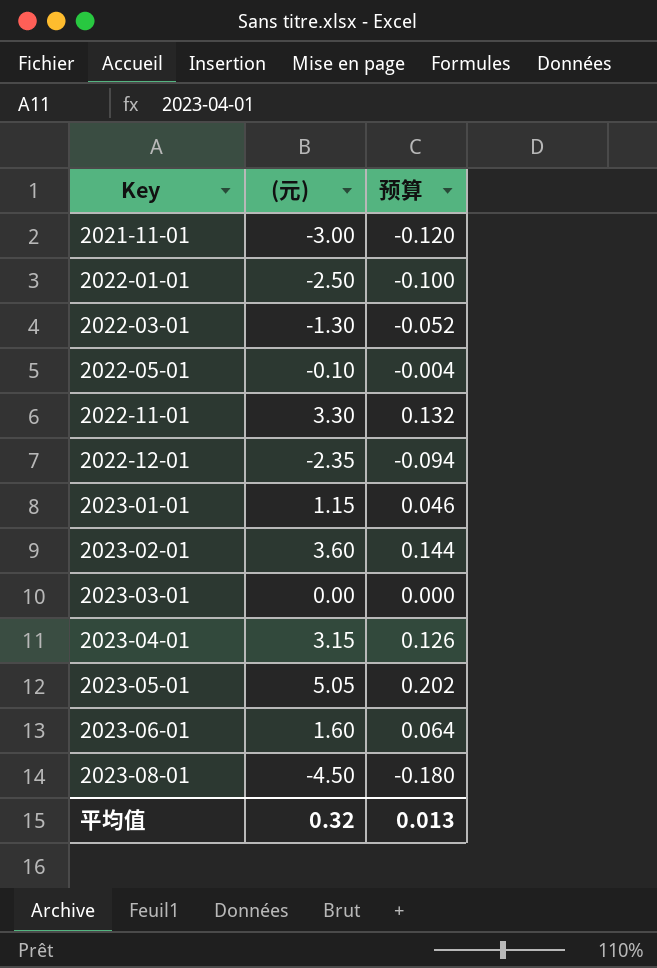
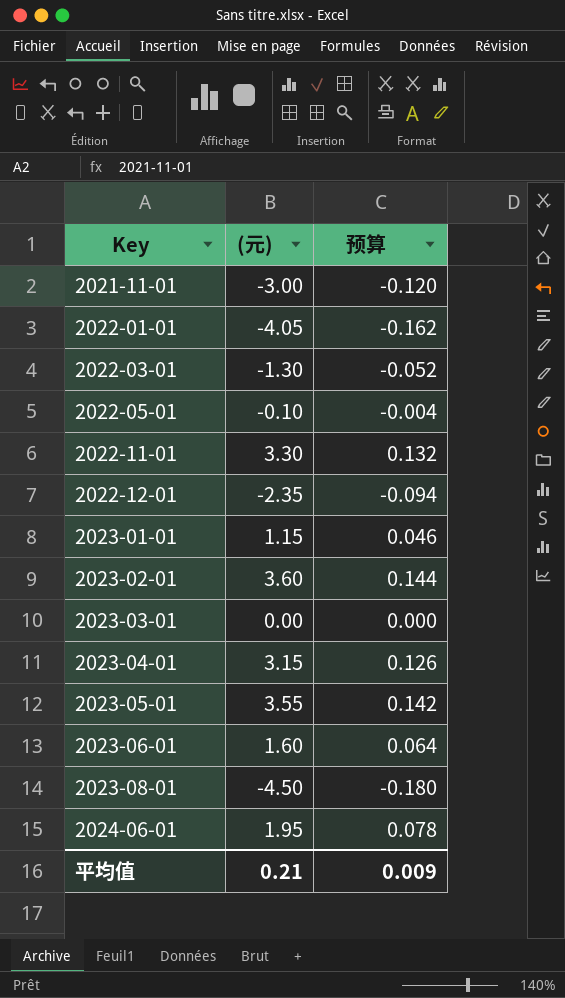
2022-01-01 | (元): -2.50 -> -4.05
2022-01-01 | 预算: -0.100 -> -0.162
2023-05-01 | (元): 5.05 -> 3.55
2023-05-01 | 预算: 0.202 -> 0.142
row 2024-06-01: none -> 1.95 | 0.078
平均值 | (元): 0.32 -> 0.21
平均值 | 预算: 0.013 -> 0.009

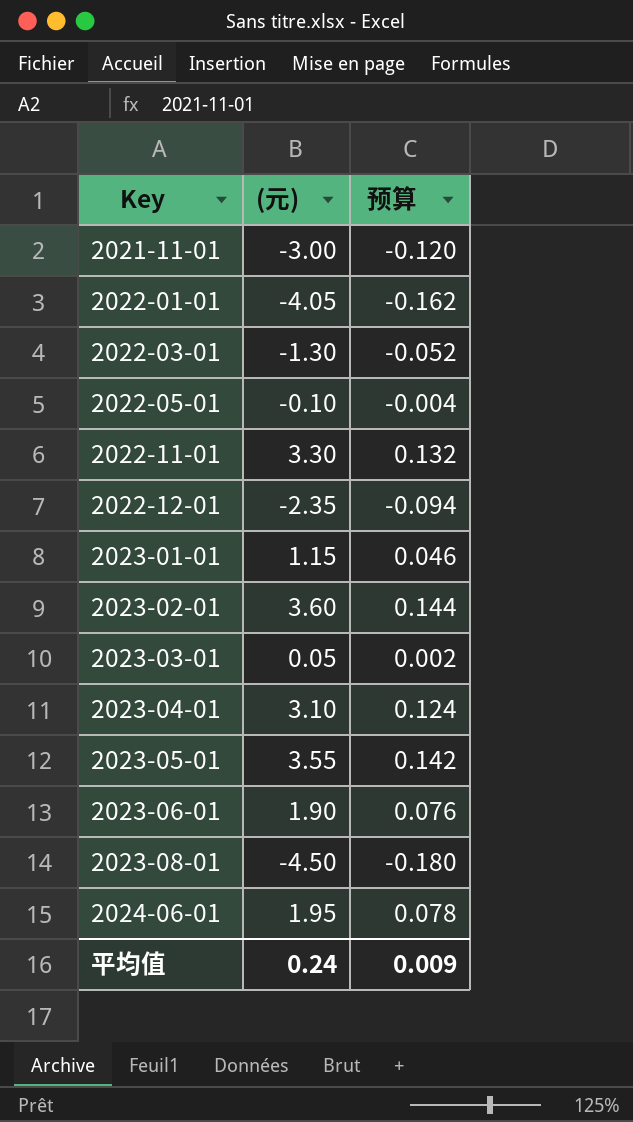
2023-03-01 | (元): 0.00 -> 0.05
2023-03-01 | 预算: 0.000 -> 0.002
2023-04-01 | (元): 3.15 -> 3.10
2023-04-01 | 预算: 0.126 -> 0.124
2023-06-01 | (元): 1.60 -> 1.90
2023-06-01 | 预算: 0.064 -> 0.076
平均值 | (元): 0.21 -> 0.24

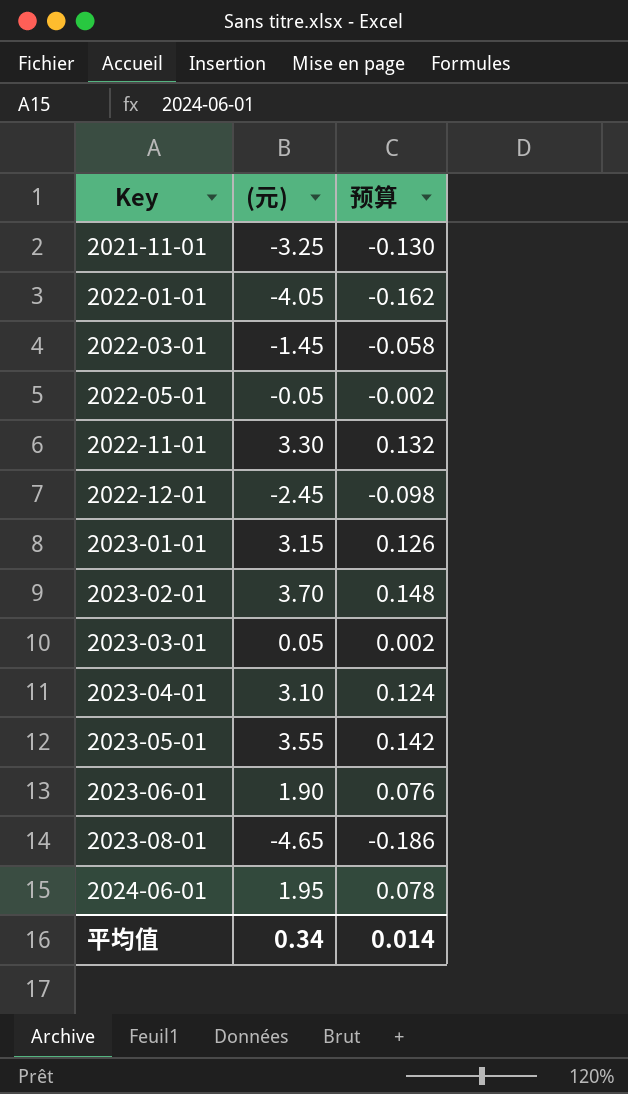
2021-11-01 | (元): -3.00 -> -3.25
2021-11-01 | 预算: -0.120 -> -0.130
2022-03-01 | (元): -1.30 -> -1.45
2022-03-01 | 预算: -0.052 -> -0.058
2022-05-01 | (元): -0.10 -> -0.05
2022-05-01 | 预算: -0.004 -> -0.002
2022-12-01 | (元): -2.35 -> -2.45
2022-12-01 | 预算: -0.094 -> -0.098
2023-01-01 | (元): 1.15 -> 3.15
2023-01-01 | 预算: 0.046 -> 0.126
2023-02-01 | (元): 3.60 -> 3.70
2023-02-01 | 预算: 0.144 -> 0.148
2023-08-01 | (元): -4.50 -> -4.65
2023-08-01 | 预算: -0.180 -> -0.186
平均值 | (元): 0.24 -> 0.34
平均值 | 预算: 0.009 -> 0.014

